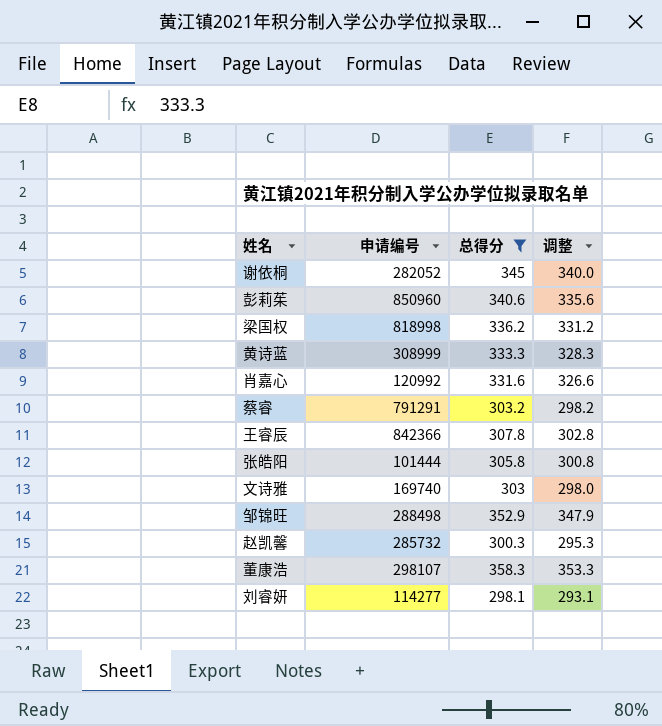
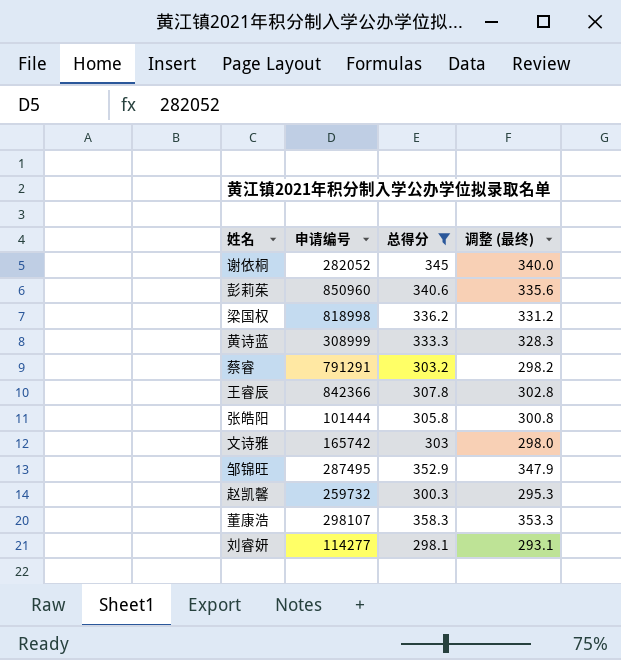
column name: 调整 -> 调整 (最终)
row 肖嘉心: 120992 | 331.6 | 326.6 -> none
文诗雅 | 申请编号: 169740 -> 165742
邹锦旺 | 申请编号: 288498 -> 287495
赵凯馨 | 申请编号: 285732 -> 259732

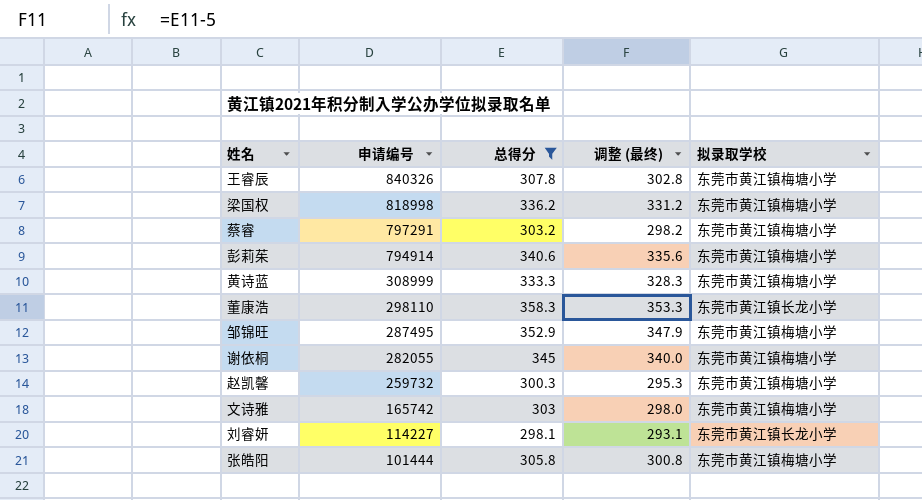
row order: none -> 申请编号 descending
column 拟录取学校 | position: none -> 5
王睿辰 | 申请编号: 842366 -> 840326
蔡睿 | 申请编号: 791291 -> 797291
彭莉茱 | 申请编号: 850960 -> 794914
董康浩 | 申请编号: 298107 -> 298110
谢依桐 | 申请编号: 282052 -> 282055
刘睿妍 | 申请编号: 114277 -> 114227

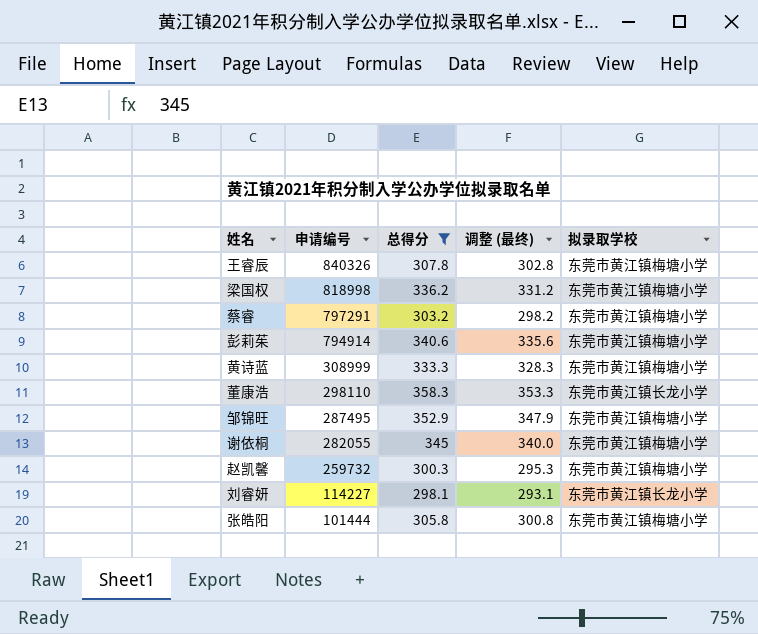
row 文诗雅: 165742 | 303 | 298.0 | 东莞市黄江镇梅塘小学 -> none

